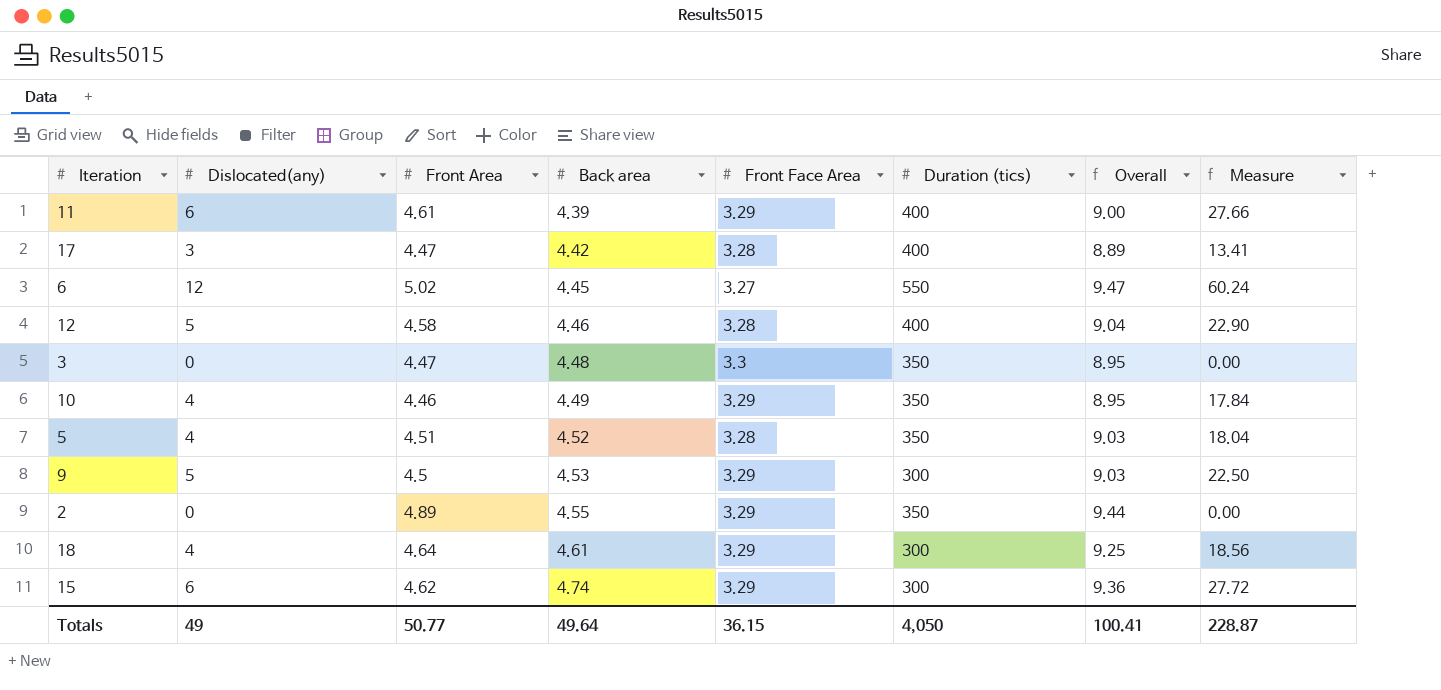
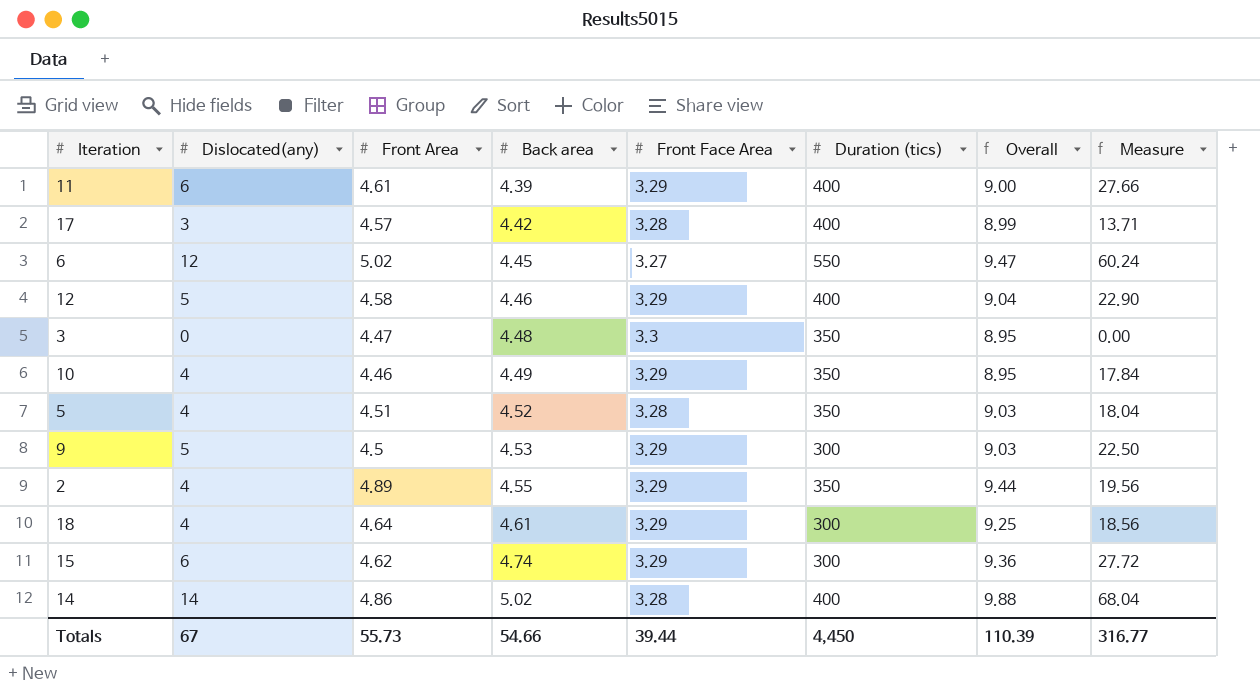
17 | Front Area: 4.47 -> 4.57
17 | Overall: 8.89 -> 8.99
17 | Measure: 13.41 -> 13.71
12 | Front Face Area: 3.28 -> 3.29
2 | Dislocated(any): 0 -> 4
2 | Measure: 0.00 -> 19.56
row 14: none -> 14 | 4.86 | 5.02 | 3.28 | 400 | 9.88 | 68.04
Totals | Dislocated(any): 49 -> 67
Totals | Front Area: 50.77 -> 55.73
Totals | Back area: 49.64 -> 54.66
Totals | Front Face Area: 36.15 -> 39.44
Totals | Duration (tics): 4,050 -> 4,450
Totals | Overall: 100.41 -> 110.39
Totals | Measure: 228.87 -> 316.77

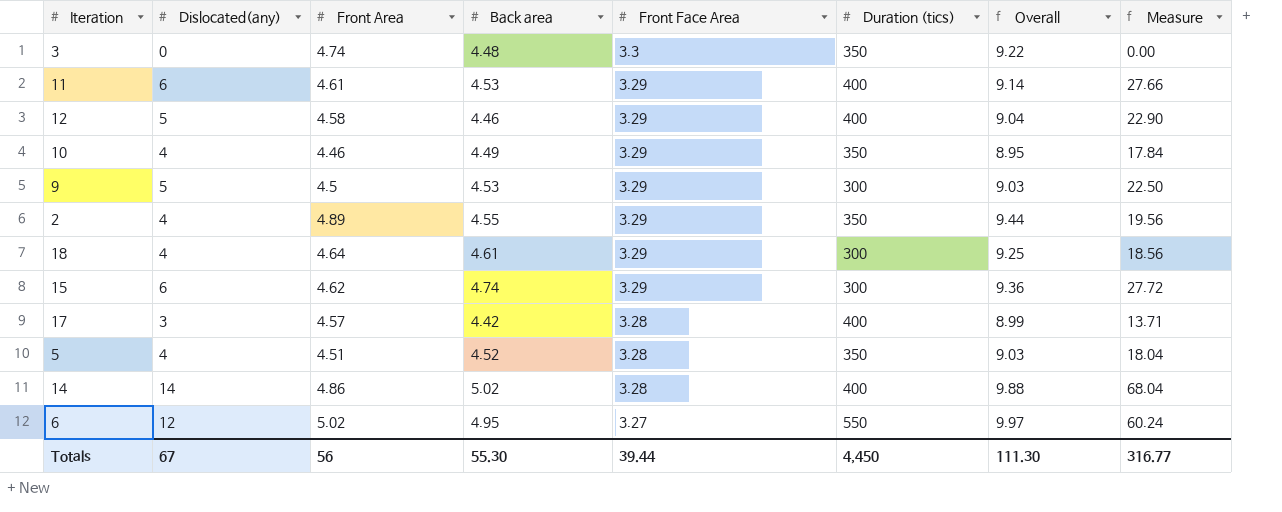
row order: Back area ascending -> Front Face Area descending
3 | Front Area: 4.47 -> 4.74
3 | Overall: 8.95 -> 9.22
11 | Back area: 4.39 -> 4.53
11 | Overall: 9.00 -> 9.14
6 | Back area: 4.45 -> 4.95
6 | Overall: 9.47 -> 9.97
Totals | Front Area: 55.73 -> 56
Totals | Back area: 54.66 -> 55.30
Totals | Overall: 110.39 -> 111.30

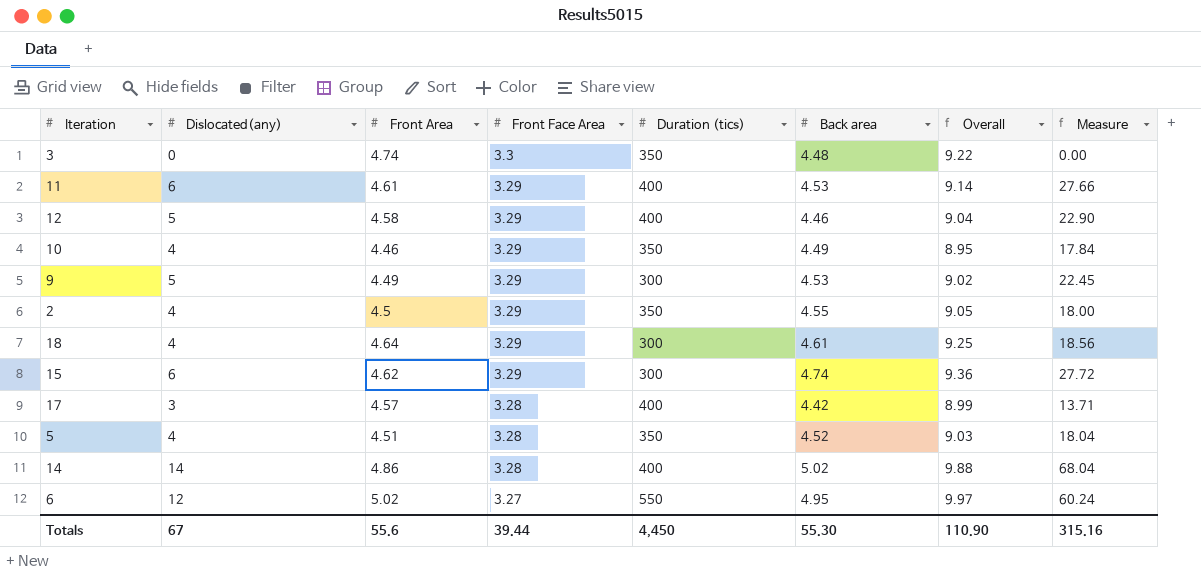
column Back area | position: 4 -> 6
9 | Front Area: 4.5 -> 4.49
9 | Overall: 9.03 -> 9.02
9 | Measure: 22.50 -> 22.45
2 | Front Area: 4.89 -> 4.5
2 | Overall: 9.44 -> 9.05
2 | Measure: 19.56 -> 18.00
Totals | Front Area: 56 -> 55.6
Totals | Overall: 111.30 -> 110.90
Totals | Measure: 316.77 -> 315.16

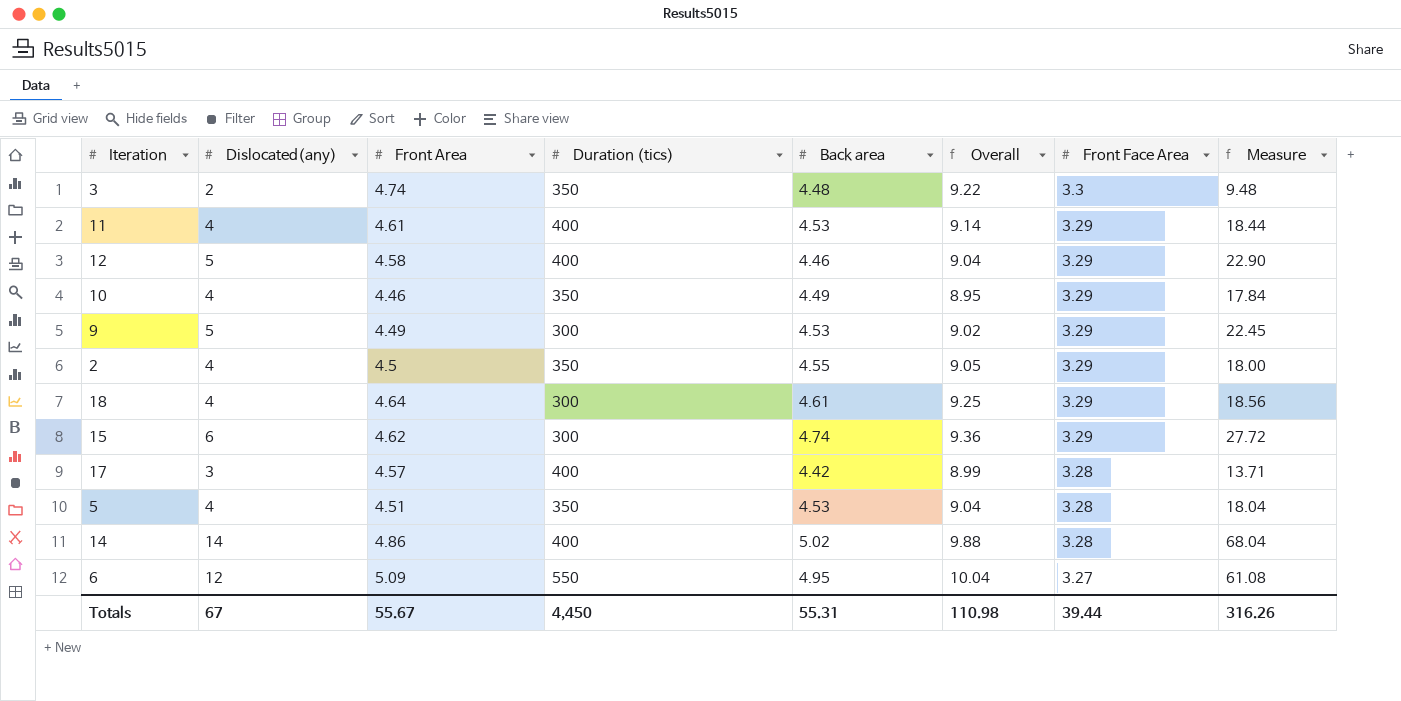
column Front Face Area | position: 4 -> 7
3 | Dislocated(any): 0 -> 2
3 | Measure: 0.00 -> 9.48
11 | Dislocated(any): 6 -> 4
11 | Measure: 27.66 -> 18.44
5 | Back area: 4.52 -> 4.53
5 | Overall: 9.03 -> 9.04
6 | Front Area: 5.02 -> 5.09
6 | Overall: 9.97 -> 10.04
6 | Measure: 60.24 -> 61.08
Totals | Front Area: 55.6 -> 55.67
Totals | Back area: 55.30 -> 55.31
Totals | Overall: 110.90 -> 110.98
Totals | Measure: 315.16 -> 316.26

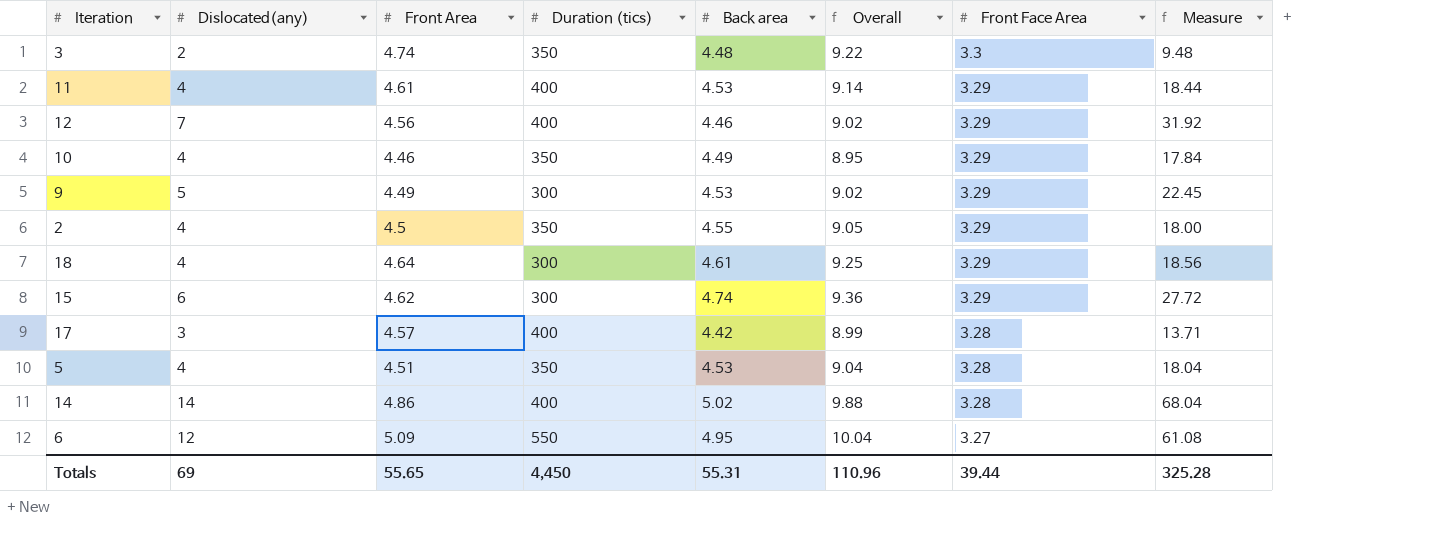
12 | Dislocated(any): 5 -> 7
12 | Front Area: 4.58 -> 4.56
12 | Overall: 9.04 -> 9.02
12 | Measure: 22.90 -> 31.92
Totals | Dislocated(any): 67 -> 69
Totals | Front Area: 55.67 -> 55.65
Totals | Overall: 110.98 -> 110.96
Totals | Measure: 316.26 -> 325.28

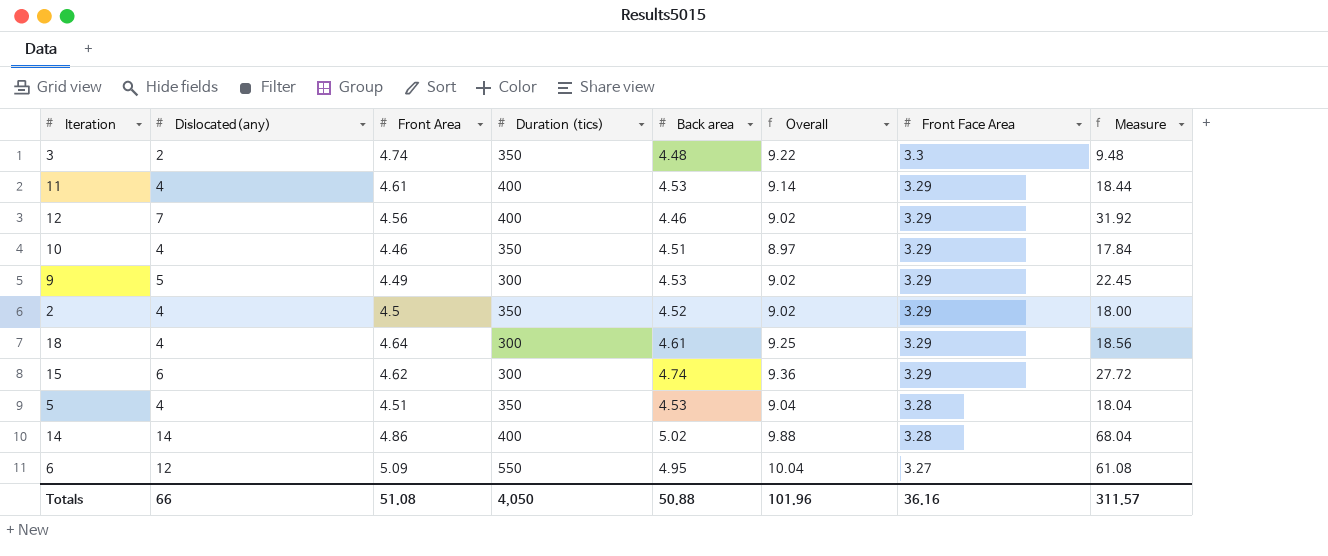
row 17: 3 | 4.57 | 400 | 4.42 | 8.99 | 3.28 | 13.71 -> none
10 | Back area: 4.49 -> 4.51
10 | Overall: 8.95 -> 8.97
2 | Back area: 4.55 -> 4.52
2 | Overall: 9.05 -> 9.02
Totals | Dislocated(any): 69 -> 66
Totals | Front Area: 55.65 -> 51.08
Totals | Duration (tics): 4,450 -> 4,050
Totals | Back area: 55.31 -> 50.88
Totals | Overall: 110.96 -> 101.96
Totals | Front Face Area: 39.44 -> 36.16
Totals | Measure: 325.28 -> 311.57

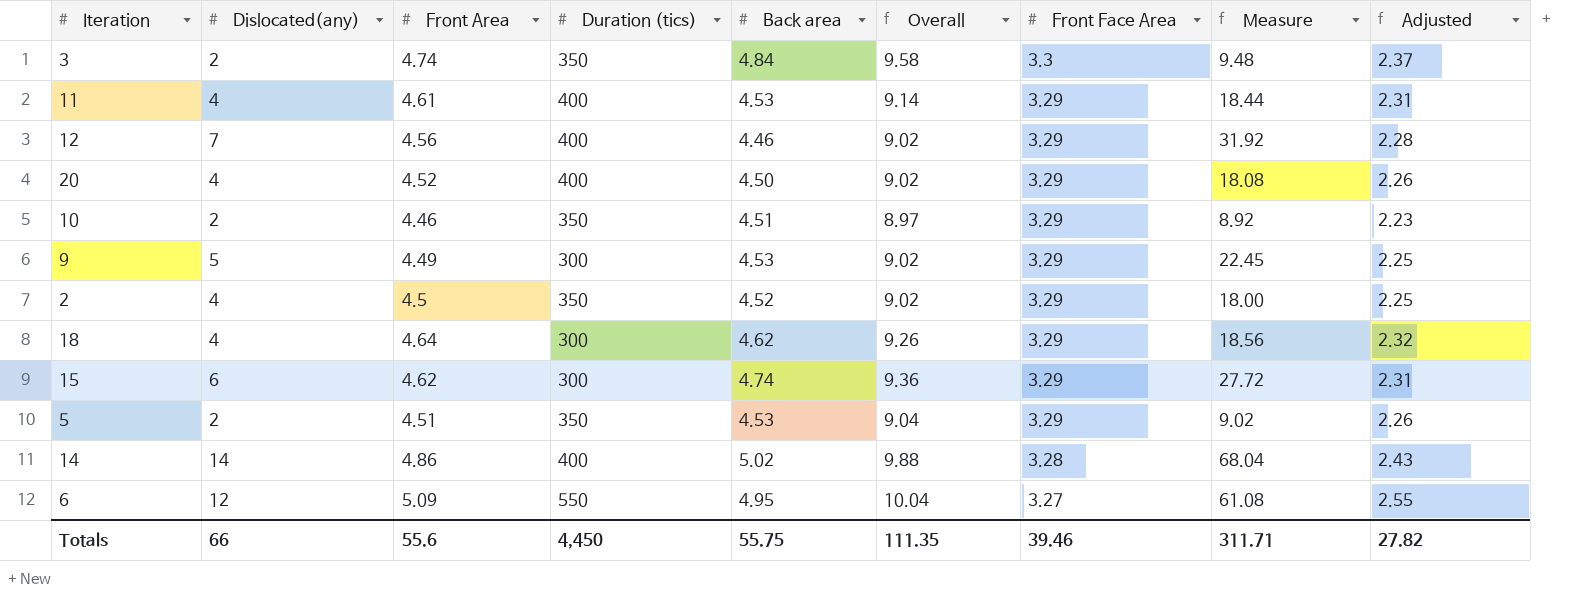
column Adjusted | formula: none -> [Front Area] * 0.5
3 | Back area: 4.48 -> 4.84
3 | Overall: 9.22 -> 9.58
row 20: none -> 4 | 4.52 | 400 | 4.50 | 9.02 | 3.29 | 18.08 | 2.26
10 | Dislocated(any): 4 -> 2
10 | Measure: 17.84 -> 8.92
18 | Back area: 4.61 -> 4.62
18 | Overall: 9.25 -> 9.26
5 | Dislocated(any): 4 -> 2
5 | Front Face Area: 3.28 -> 3.29
5 | Measure: 18.04 -> 9.02
Totals | Front Area: 51.08 -> 55.6
Totals | Duration (tics): 4,050 -> 4,450
Totals | Back area: 50.88 -> 55.75
Totals | Overall: 101.96 -> 111.35
Totals | Front Face Area: 36.16 -> 39.46
Totals | Measure: 311.57 -> 311.71

